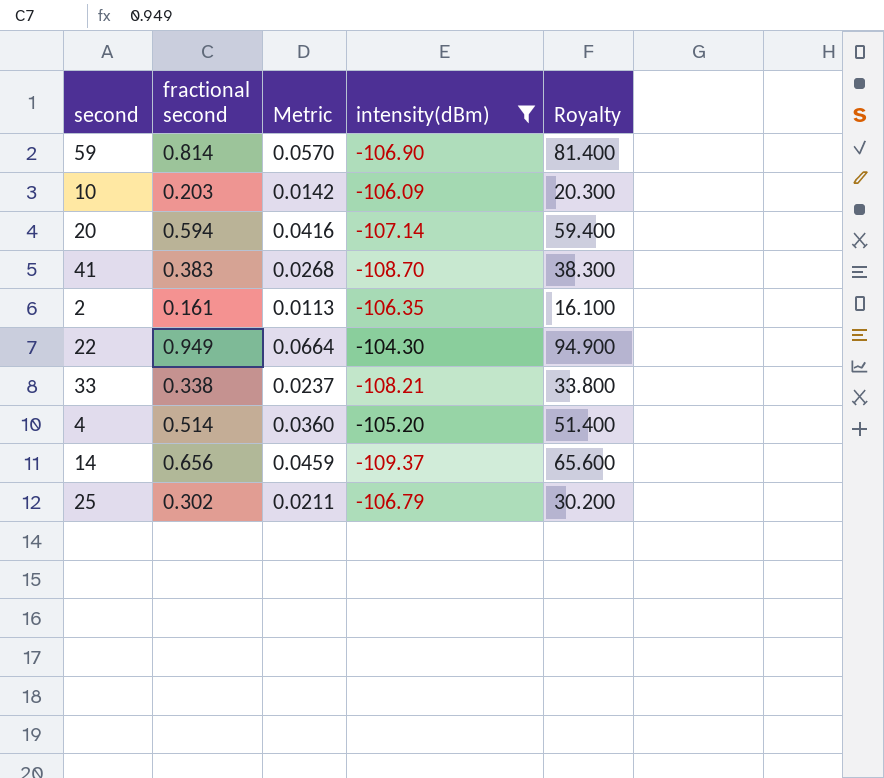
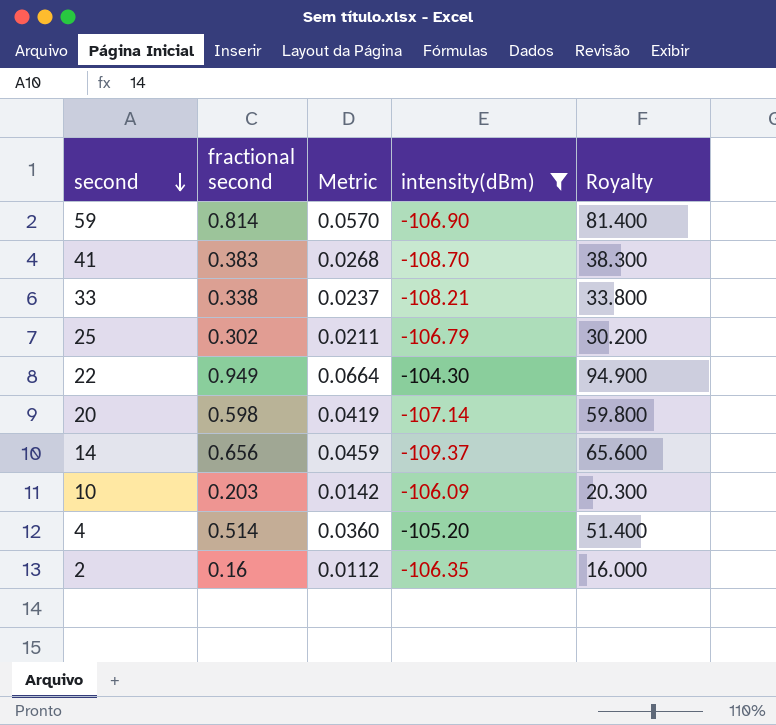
row order: none -> second descending
20 | fractional second: 0.594 -> 0.598
20 | Metric: 0.0416 -> 0.0419
20 | Royalty: 59.400 -> 59.800
2 | fractional second: 0.161 -> 0.16
2 | Metric: 0.0113 -> 0.0112
2 | Royalty: 16.100 -> 16.000

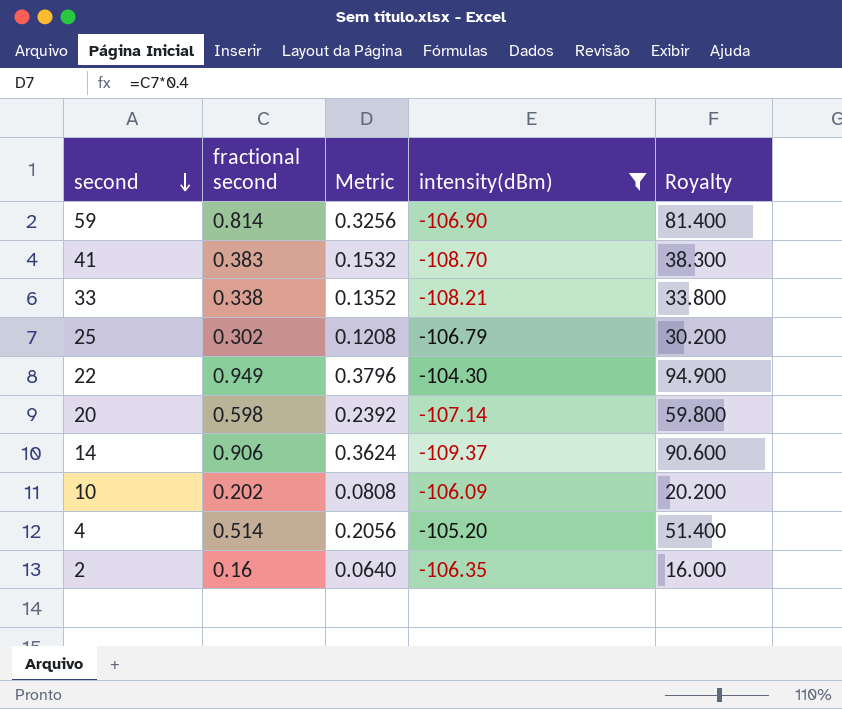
column Metric | formula: [fractional second] * 0.07 -> [fractional second] * 0.4
14 | fractional second: 0.656 -> 0.906
14 | Royalty: 65.600 -> 90.600
10 | fractional second: 0.203 -> 0.202
10 | Royalty: 20.300 -> 20.200

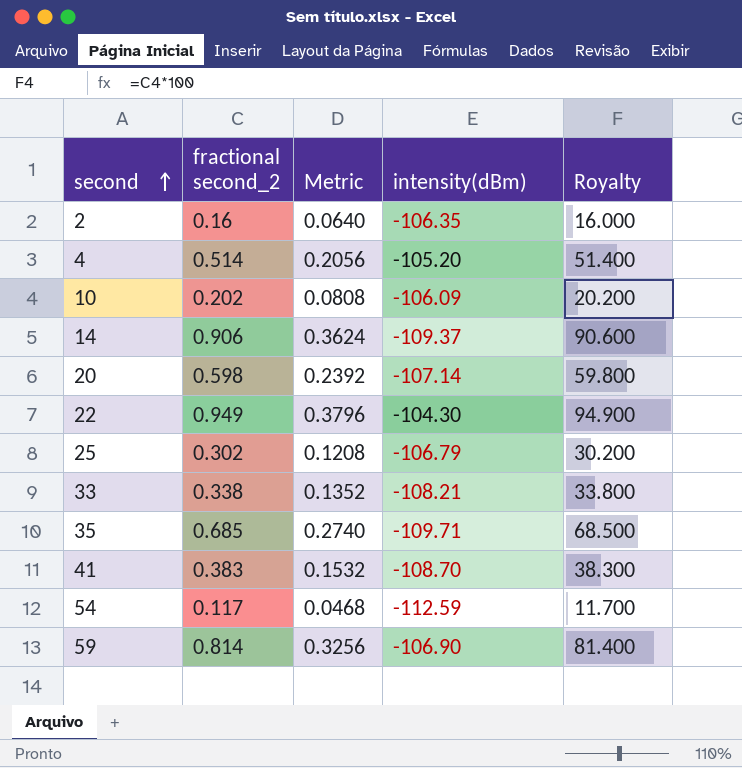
filter: intensity(dBm) >= -109.37 -> none
row order: second descending -> second ascending
column name: fractional second -> fractional second_2

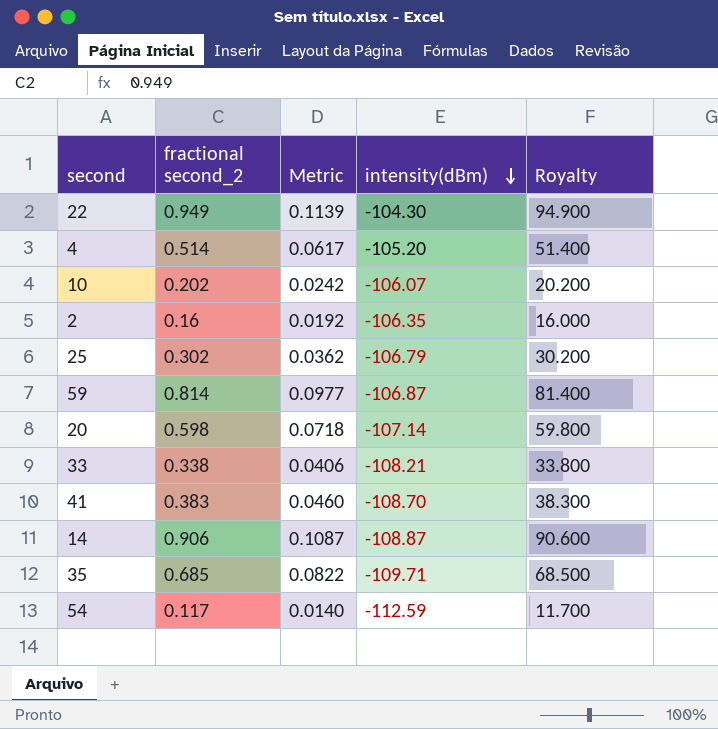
row order: second ascending -> intensity(dBm) descending
column Metric | formula: [fractional second_2] * 0.4 -> [fractional second_2] * 0.12
10 | intensity(dBm): -106.09 -> -106.07
59 | intensity(dBm): -106.90 -> -106.87
14 | intensity(dBm): -109.37 -> -108.87

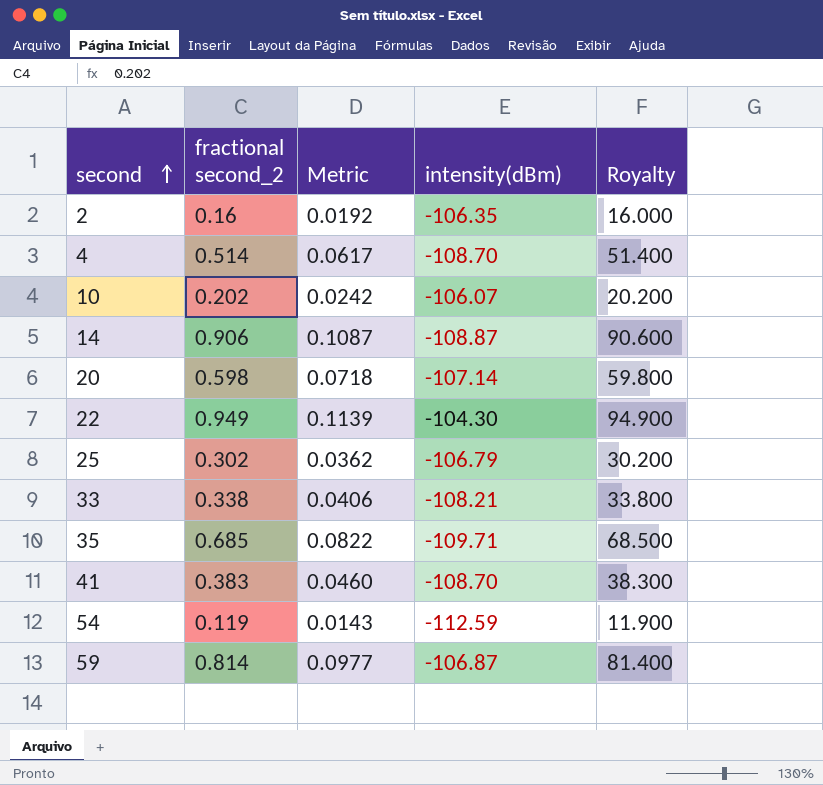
row order: intensity(dBm) descending -> second ascending
4 | intensity(dBm): -105.20 -> -108.70
54 | fractional second_2: 0.117 -> 0.119
54 | Metric: 0.0140 -> 0.0143
54 | Royalty: 11.700 -> 11.900

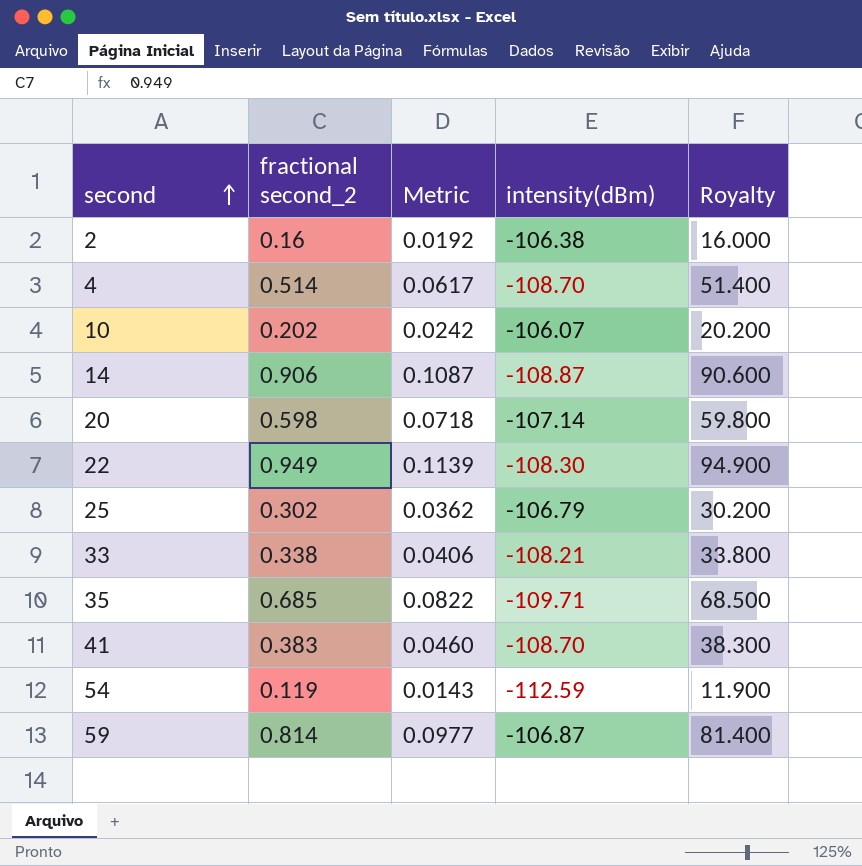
2 | intensity(dBm): -106.35 -> -106.38
22 | intensity(dBm): -104.30 -> -108.30

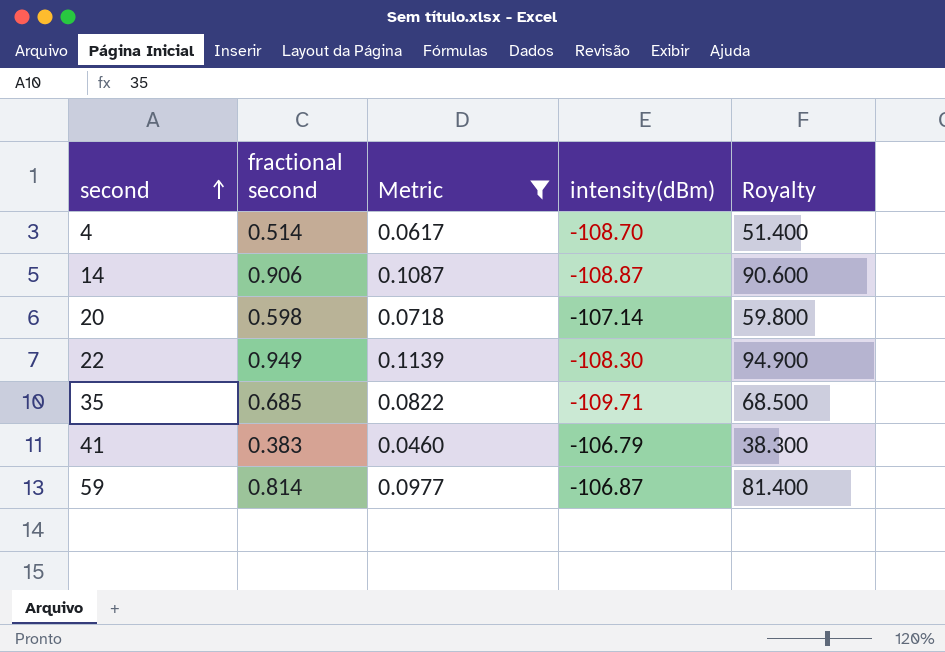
filter: none -> Metric >= 0.0460
column name: fractional second_2 -> fractional second
41 | intensity(dBm): -108.70 -> -106.79

